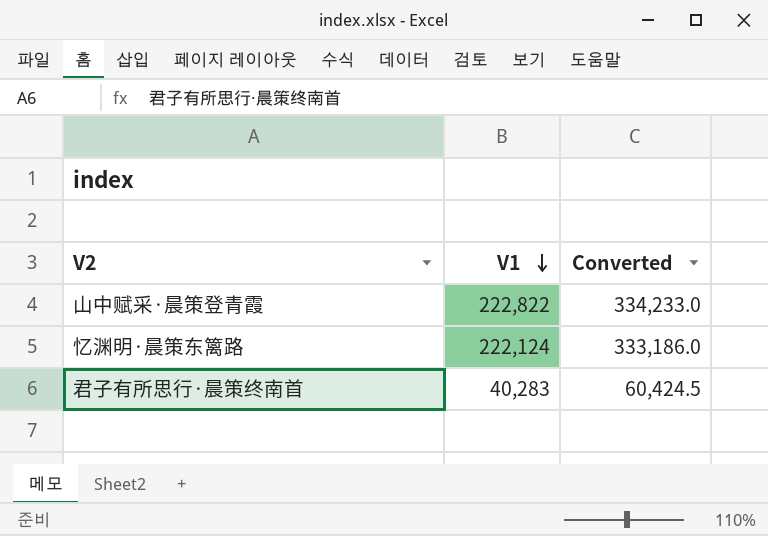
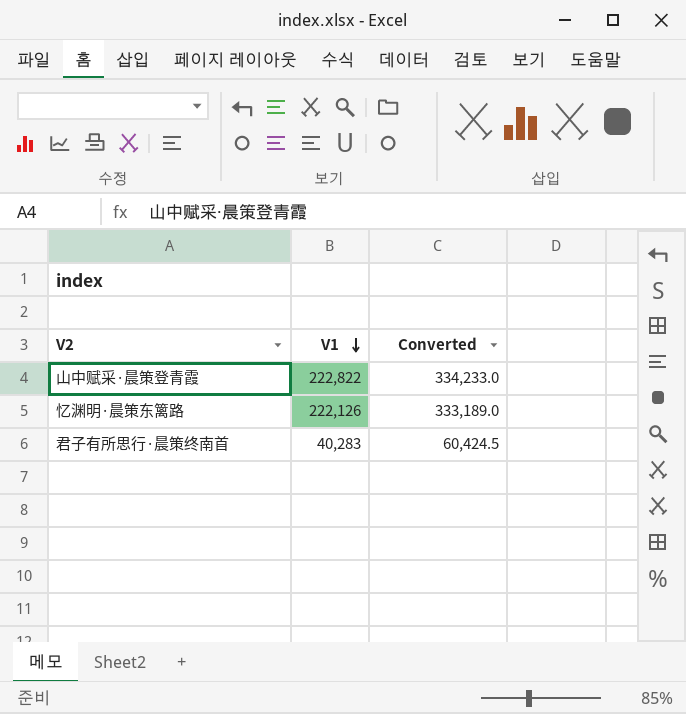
忆渊明·晨策东篱路 | V1: 222,124 -> 222,126
忆渊明·晨策东篱路 | Converted: 333,186.0 -> 333,189.0

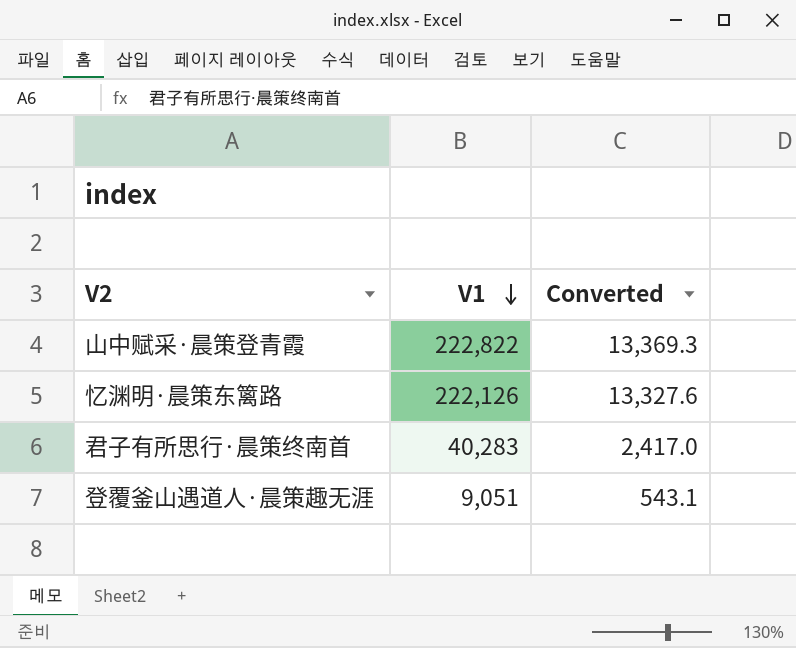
column Converted | formula: [V1] * 1.5 -> [V1] * 0.06
row 登覆釜山遇道人·晨策趣无涯: none -> 9,051 | 543.1

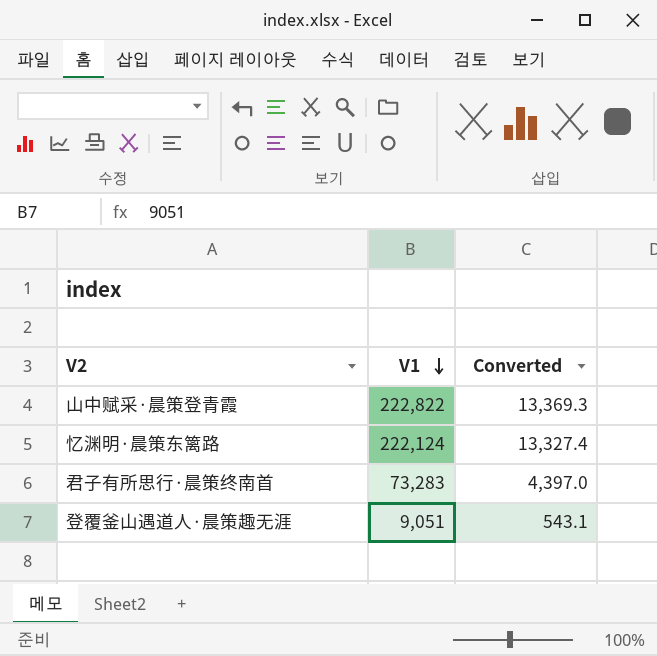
忆渊明·晨策东篱路 | V1: 222,126 -> 222,124
忆渊明·晨策东篱路 | Converted: 13,327.6 -> 13,327.4
君子有所思行·晨策终南首 | V1: 40,283 -> 73,283
君子有所思行·晨策终南首 | Converted: 2,417.0 -> 4,397.0

